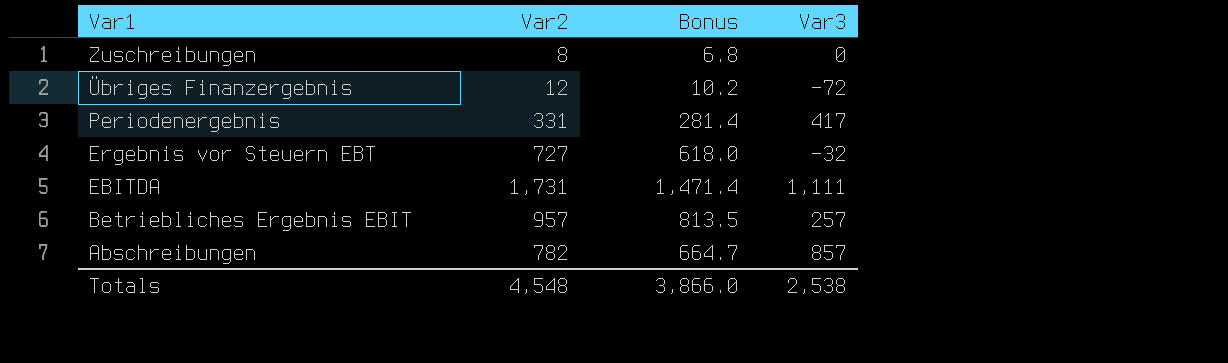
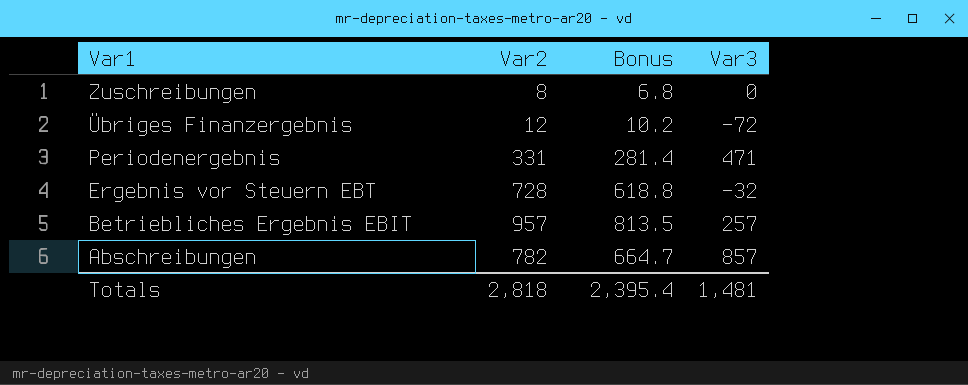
row EBITDA: 1,731 | 1,471.4 | 1,111 -> none
Periodenergebnis | Var3: 417 -> 471
Ergebnis vor Steuern EBT | Var2: 727 -> 728
Ergebnis vor Steuern EBT | Bonus: 618.0 -> 618.8
Totals | Var2: 4,548 -> 2,818
Totals | Bonus: 3,866.0 -> 2,395.4
Totals | Var3: 2,538 -> 1,481

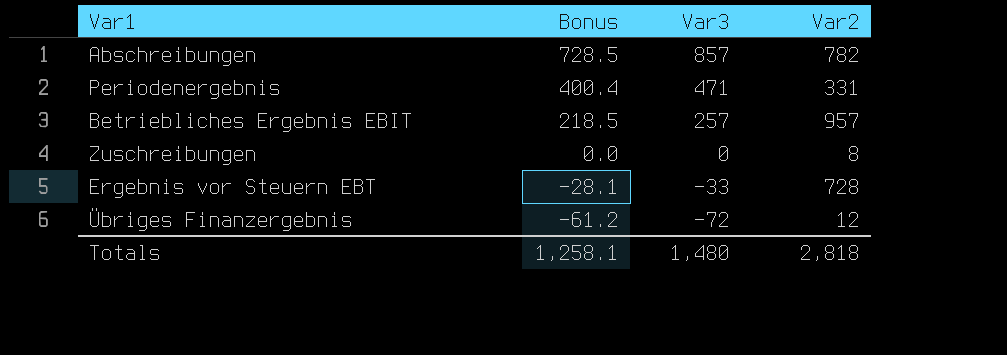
row order: Var1 descending -> Bonus descending
column Bonus | formula: [Var2] * 0.85 -> [Var3] * 0.85
column Var2 | position: 2 -> 4
Ergebnis vor Steuern EBT | Var3: -32 -> -33
Totals | Bonus: 2,395.4 -> 1,258.1
Totals | Var3: 1,481 -> 1,480

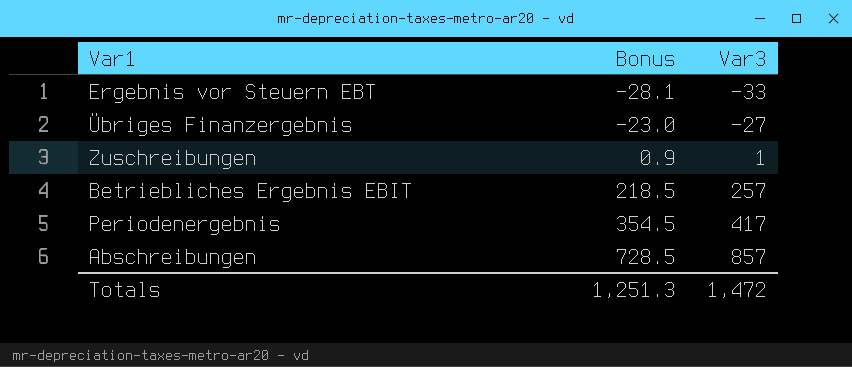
row order: Bonus descending -> Bonus ascending
column Var2 | position: 4 -> none
Übriges Finanzergebnis | Bonus: -61.2 -> -23.0
Übriges Finanzergebnis | Var3: -72 -> -27
Zuschreibungen | Bonus: 0.0 -> 0.9
Zuschreibungen | Var3: 0 -> 1
Periodenergebnis | Bonus: 400.4 -> 354.5
Periodenergebnis | Var3: 471 -> 417
Totals | Bonus: 1,258.1 -> 1,251.3
Totals | Var3: 1,480 -> 1,472

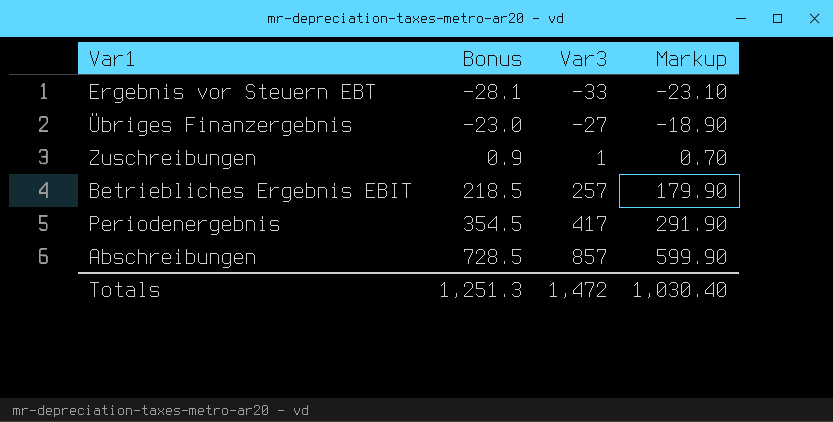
column Markup | formula: none -> [Var3] * 0.7

